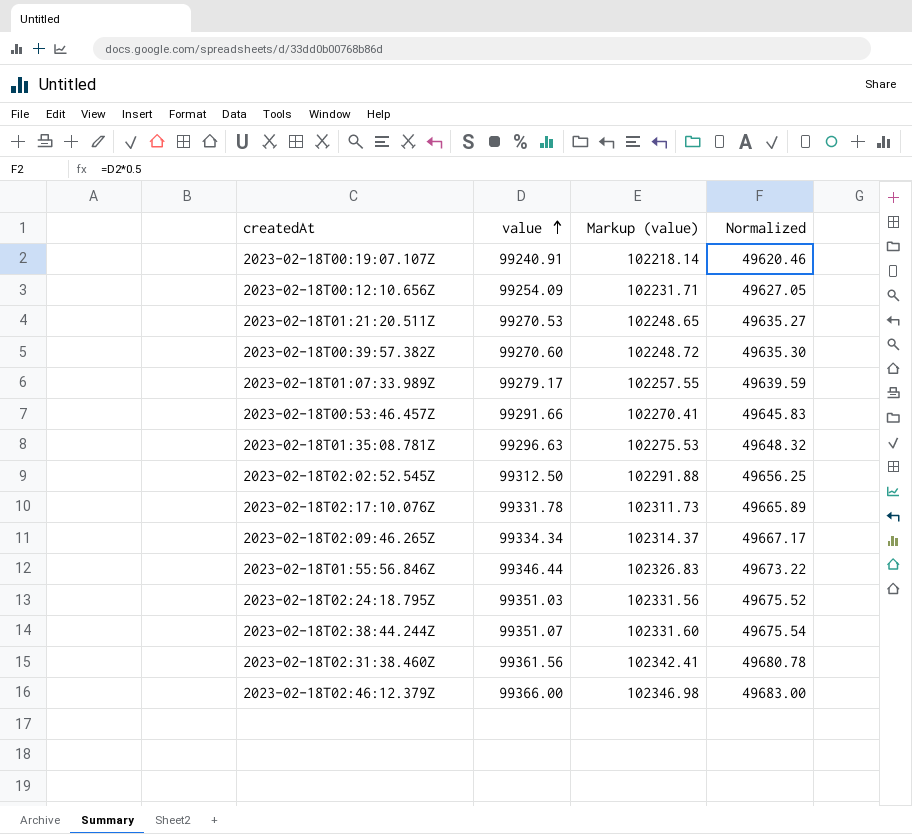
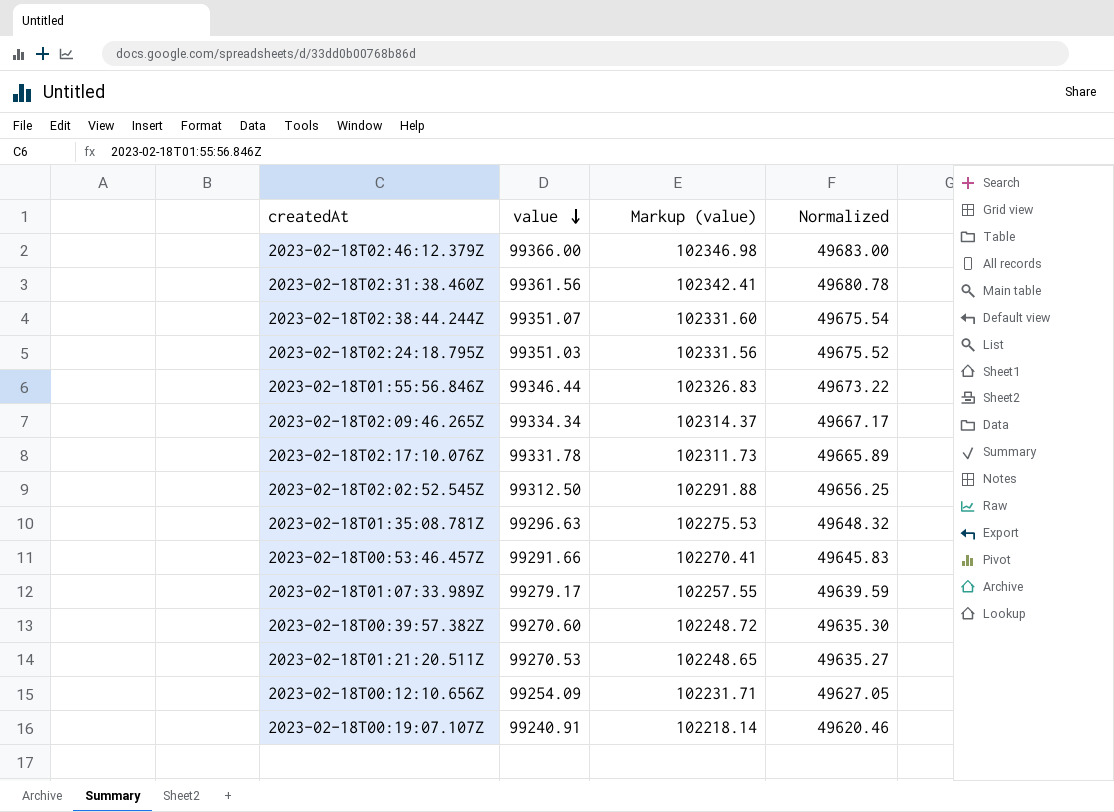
row order: value ascending -> value descending

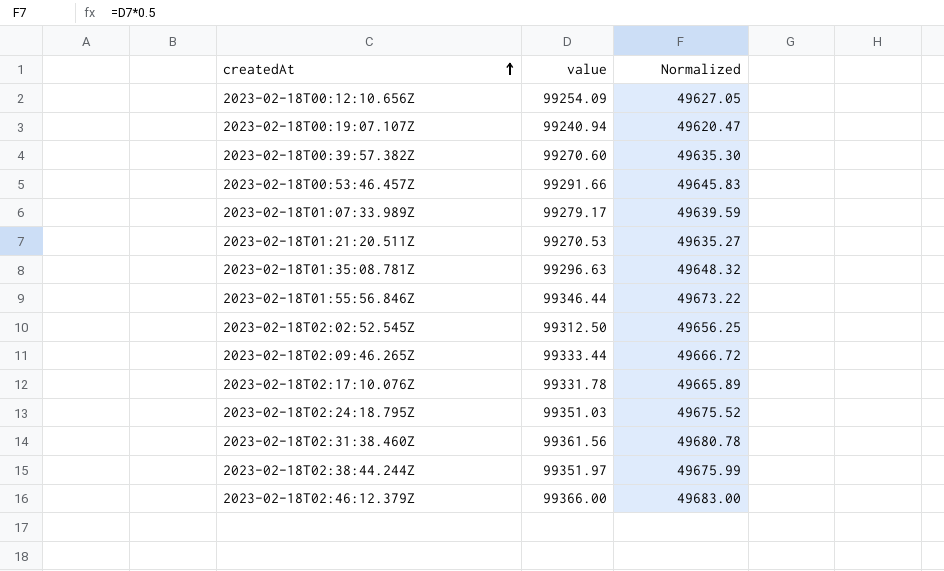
row order: value descending -> createdAt ascending
column Markup (value) | formula: [value] * 1.03 -> none
2023-02-18T00:19:07.107Z | value: 99240.91 -> 99240.94
2023-02-18T00:19:07.107Z | Normalized: 49620.46 -> 49620.47
2023-02-18T02:09:46.265Z | value: 99334.34 -> 99333.44
2023-02-18T02:09:46.265Z | Normalized: 49667.17 -> 49666.72
2023-02-18T02:38:44.244Z | value: 99351.07 -> 99351.97
2023-02-18T02:38:44.244Z | Normalized: 49675.54 -> 49675.99

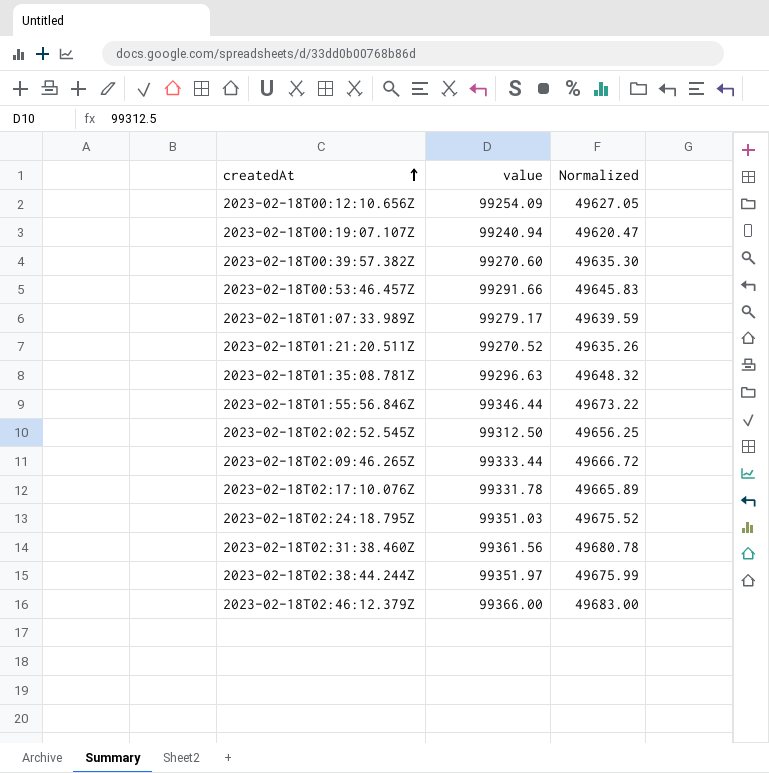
2023-02-18T01:21:20.511Z | value: 99270.53 -> 99270.52
2023-02-18T01:21:20.511Z | Normalized: 49635.27 -> 49635.26

